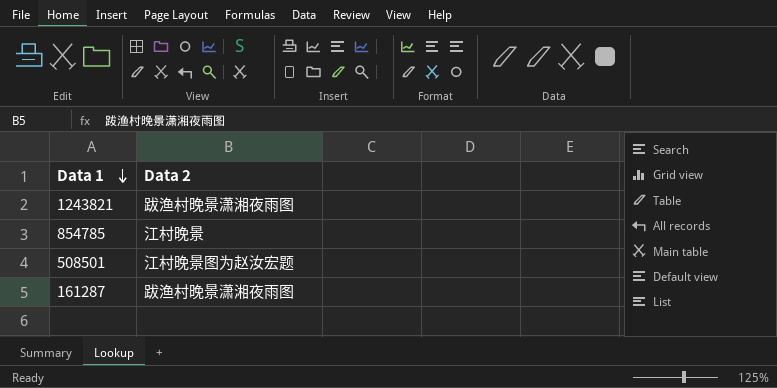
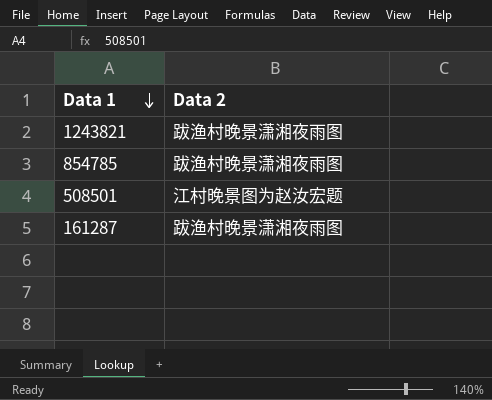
854785 | Data 2: 江村晚景 -> 跋渔村晚景潇湘夜雨图

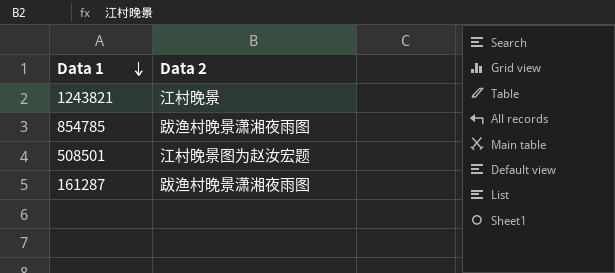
1243821 | Data 2: 跋渔村晚景潇湘夜雨图 -> 江村晚景

